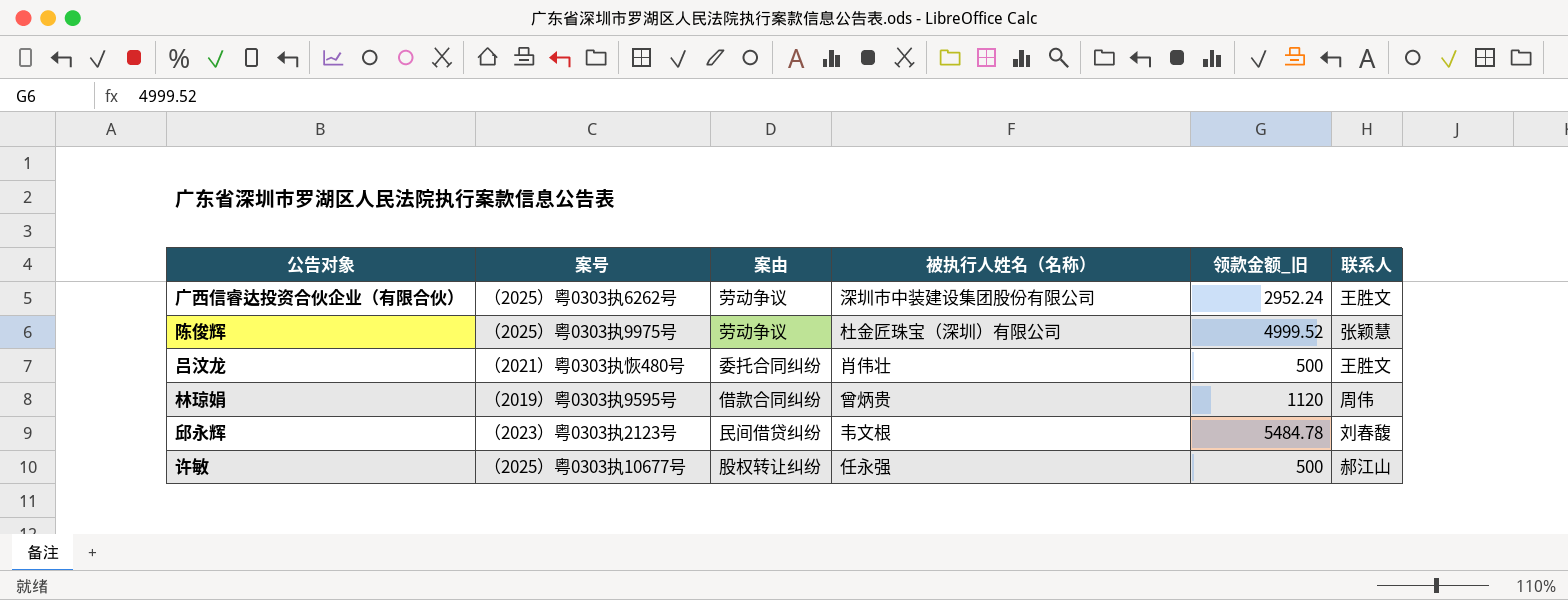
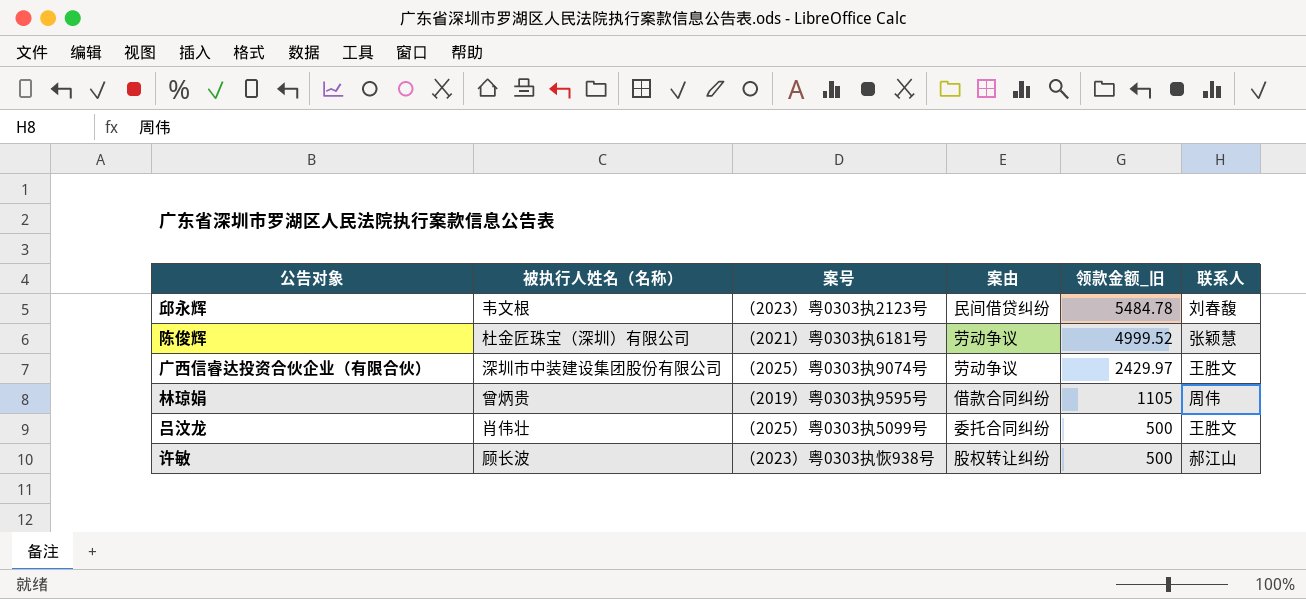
row order: none -> 领款金额_旧 descending
column 被执行人姓名（名称） | position: 4 -> 2
陈俊辉 | 案号: （2025）粤0303执9975号 -> （2021）粤0303执6181号
广西信睿达投资合伙企业（有限合伙） | 案号: （2025）粤0303执6262号 -> （2025）粤0303执9074号
广西信睿达投资合伙企业（有限合伙） | 领款金额_旧: 2952.24 -> 2429.97
林琼娟 | 领款金额_旧: 1120 -> 1105
吕汶龙 | 案号: （2021）粤0303执恢480号 -> （2025）粤0303执5099号
许敏 | 被执行人姓名（名称）: 任永强 -> 顾长波
许敏 | 案号: （2025）粤0303执10677号 -> （2023）粤0303执恢938号

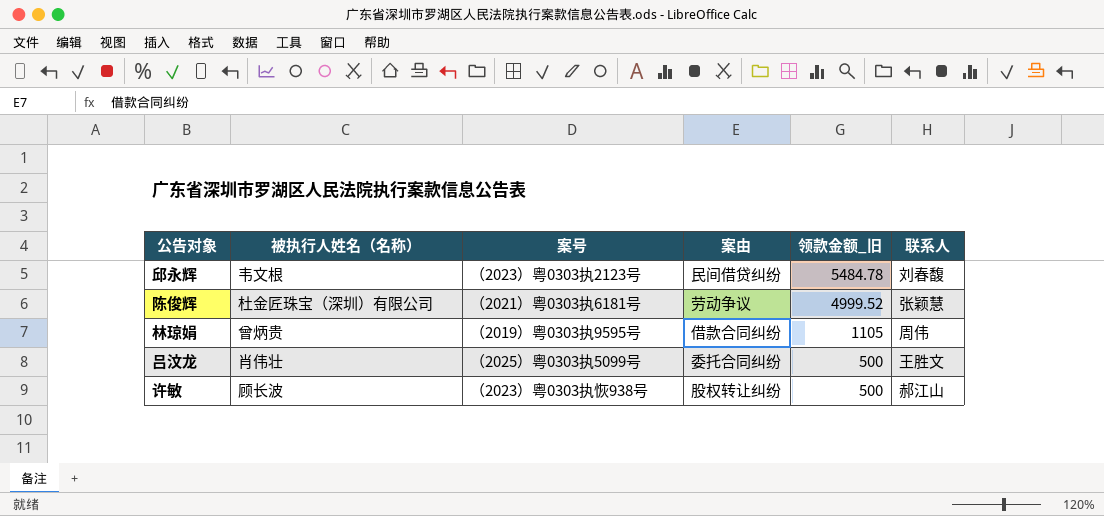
row 广西信睿达投资合伙企业（有限合伙）: 深圳市中装建设集团股份有限公司 | （2025）粤0303执9074号 | 劳动争议 | 2429.97 | 王胜文 -> none

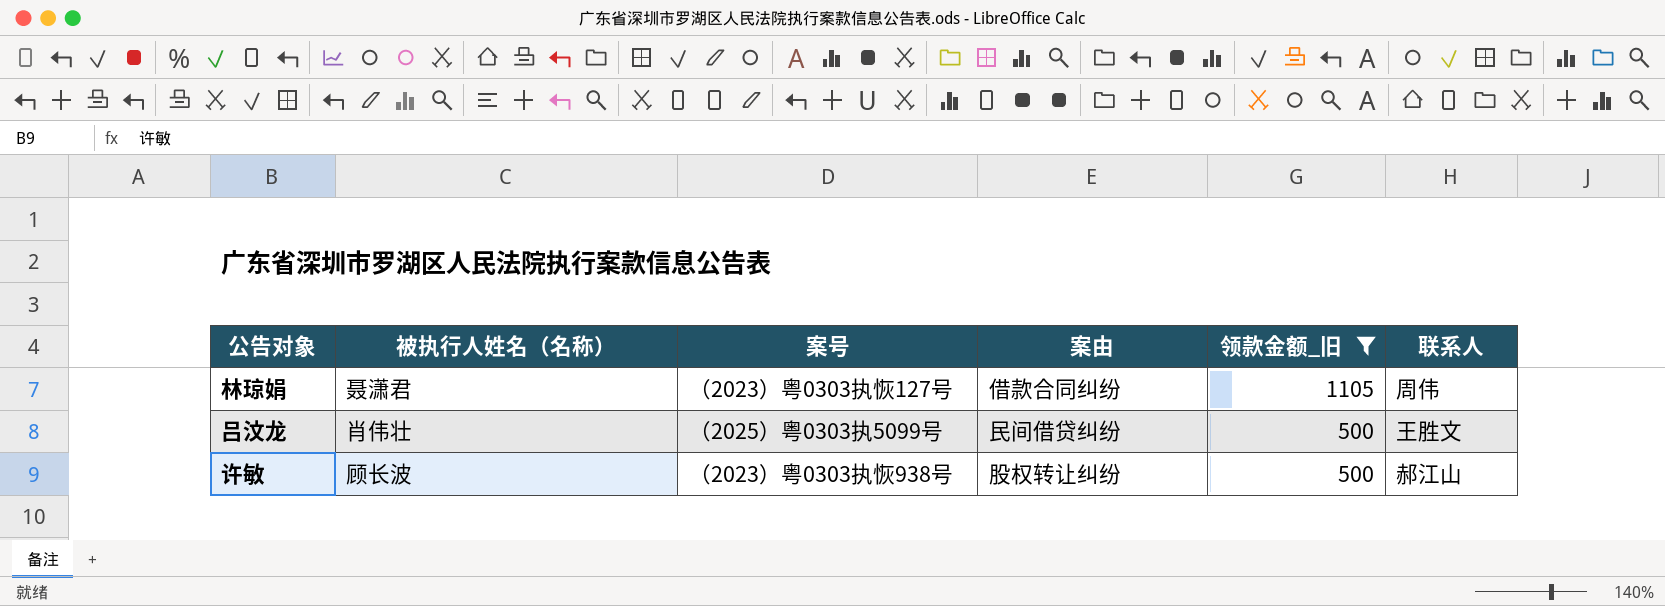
filter: none -> 领款金额_旧 <= 1105
林琼娟 | 被执行人姓名（名称）: 曾炳贵 -> 聂潇君
林琼娟 | 案号: （2019）粤0303执9595号 -> （2023）粤0303执恢127号
吕汶龙 | 案由: 委托合同纠纷 -> 民间借贷纠纷

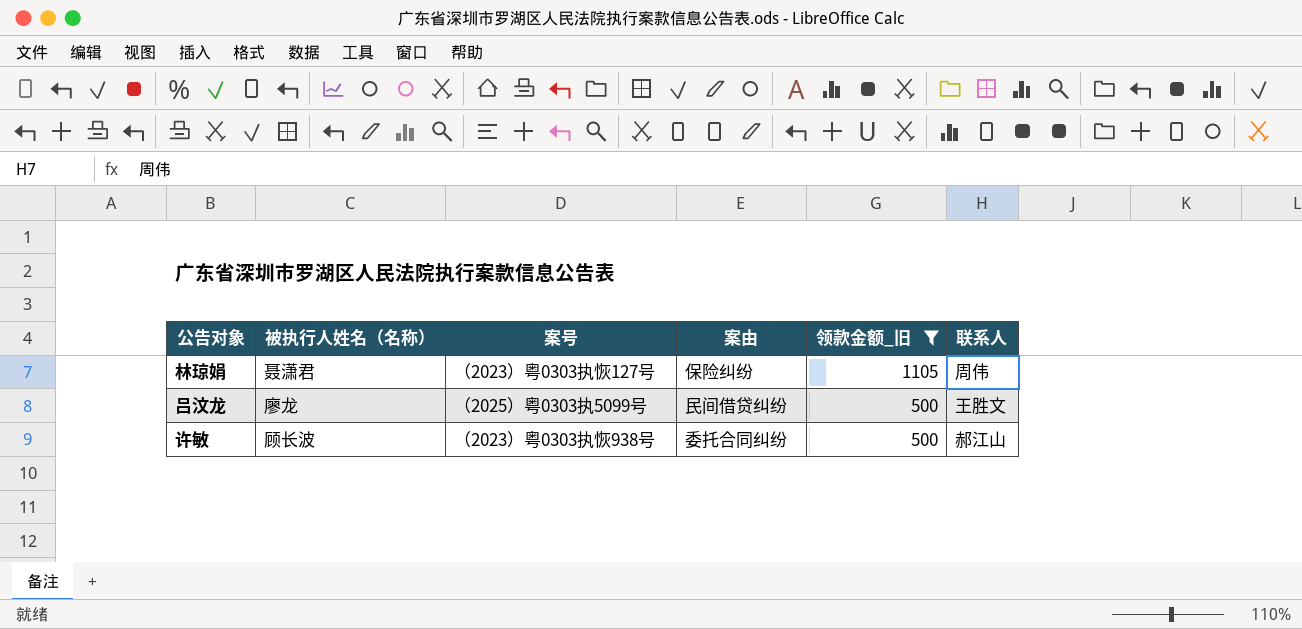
林琼娟 | 案由: 借款合同纠纷 -> 保险纠纷
吕汶龙 | 被执行人姓名（名称）: 肖伟壮 -> 廖龙
许敏 | 案由: 股权转让纠纷 -> 委托合同纠纷

